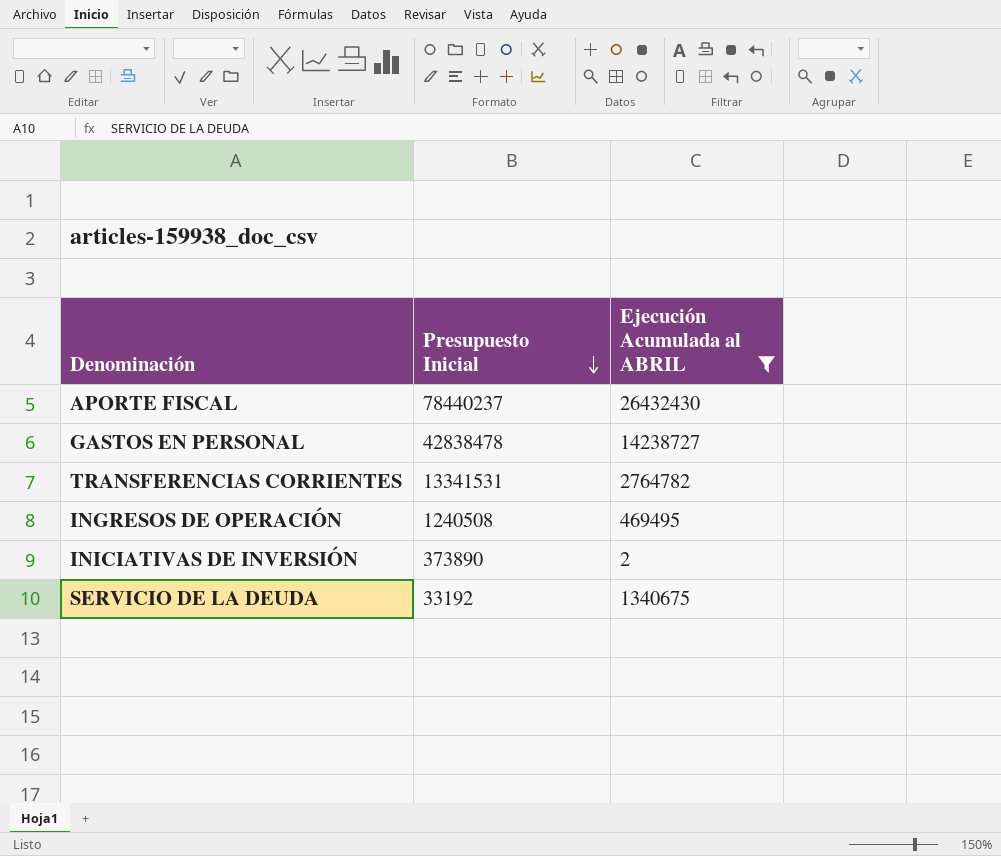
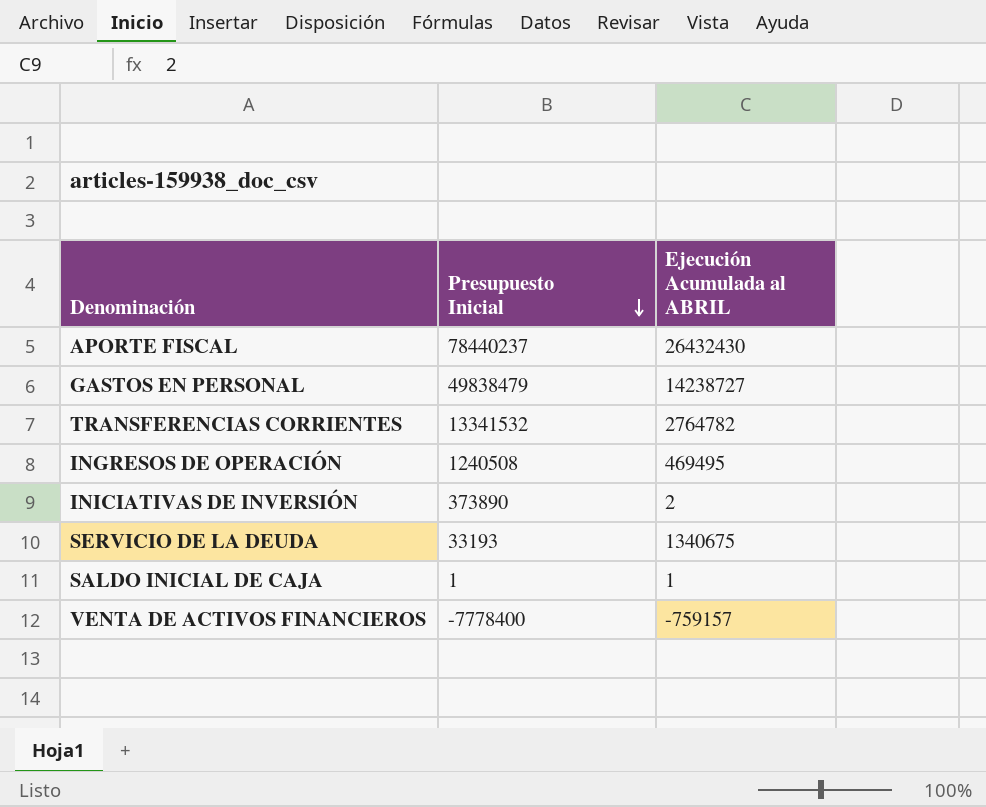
filter: Ejecución Acumulada al ABRIL >= 2 -> none
GASTOS EN PERSONAL | Presupuesto Inicial: 42838478 -> 49838479
TRANSFERENCIAS CORRIENTES | Presupuesto Inicial: 13341531 -> 13341532
SERVICIO DE LA DEUDA | Presupuesto Inicial: 33192 -> 33193

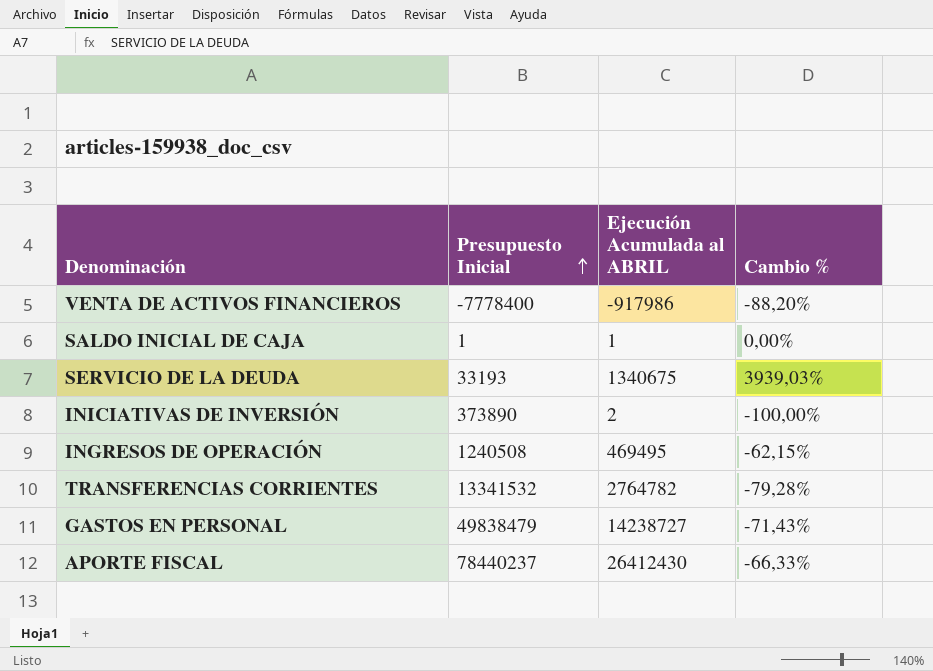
row order: Presupuesto Inicial descending -> Presupuesto Inicial ascending
column Cambio % | formula: none -> ([Ejecución Acumulada al ABRIL] - [Presupuesto Inicial]) / [Presupuesto Inicial]
VENTA DE ACTIVOS FINANCIEROS | Ejecución Acumulada al ABRIL: -759157 -> -917986
APORTE FISCAL | Ejecución Acumulada al ABRIL: 26432430 -> 26412430

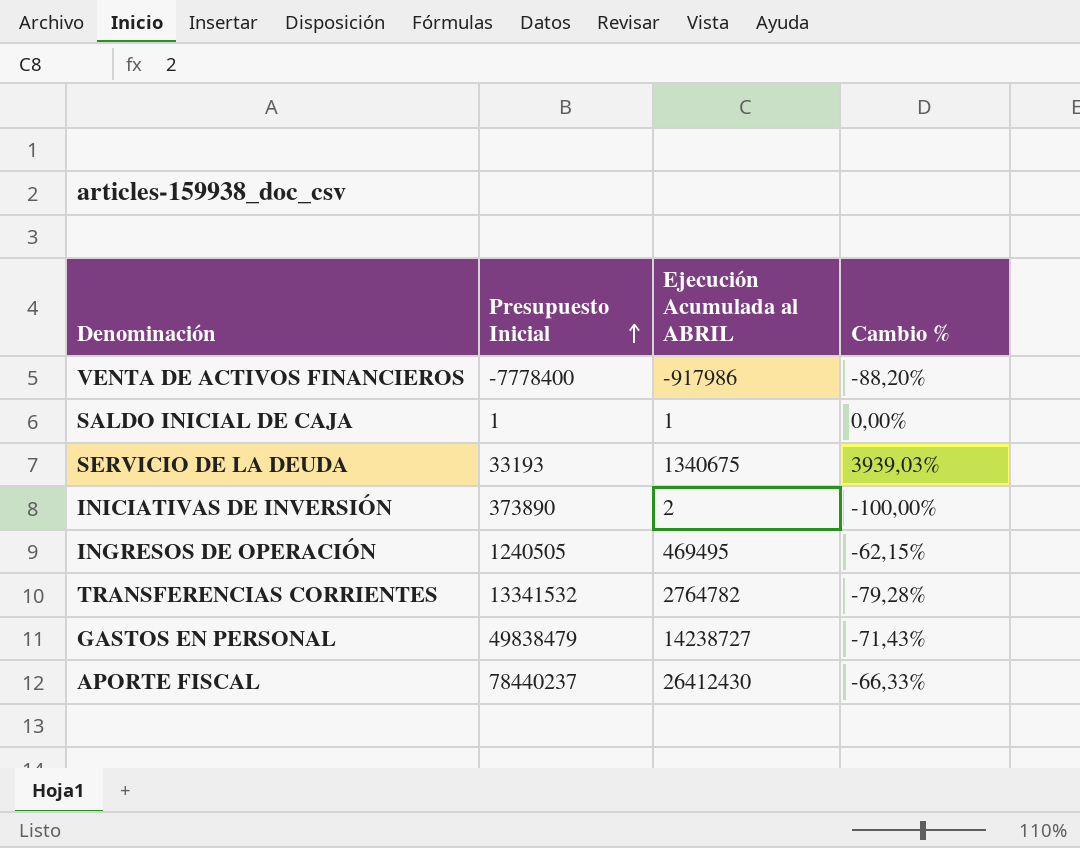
INGRESOS DE OPERACIÓN | Presupuesto Inicial: 1240508 -> 1240505

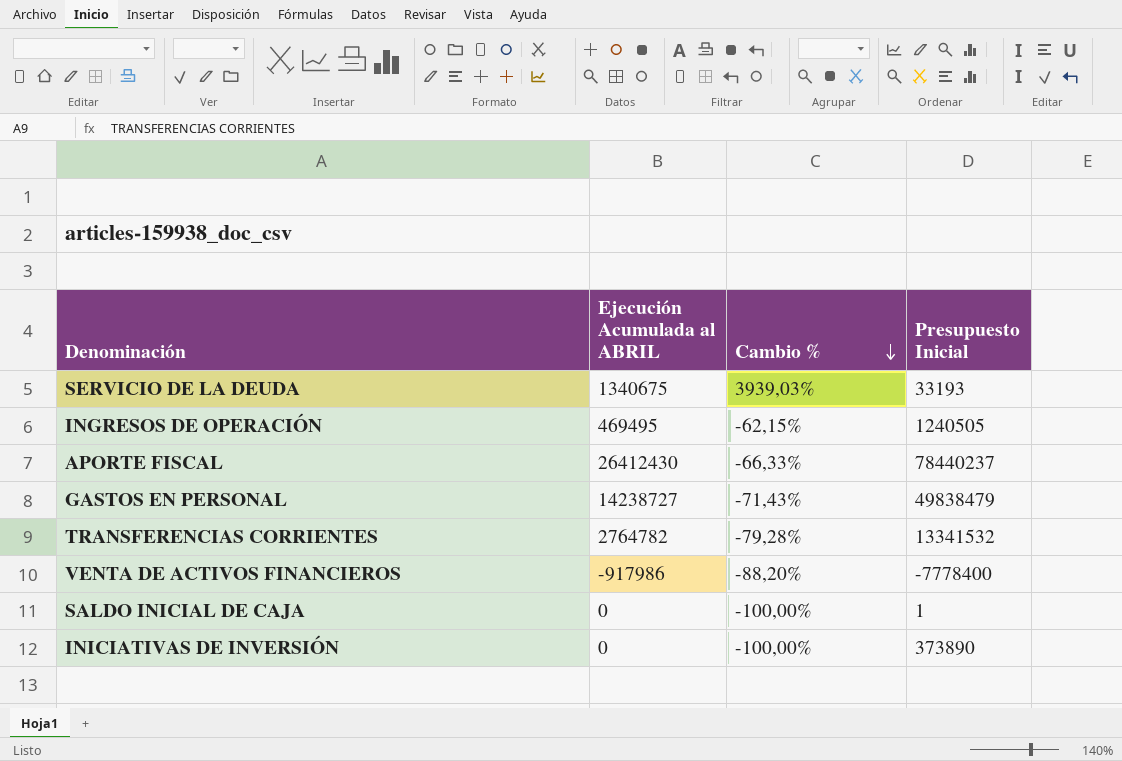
row order: Presupuesto Inicial ascending -> Cambio % descending
column Presupuesto Inicial | position: 2 -> 4
SALDO INICIAL DE CAJA | Ejecución Acumulada al ABRIL: 1 -> 0
SALDO INICIAL DE CAJA | Cambio %: 0,00% -> -100,00%
INICIATIVAS DE INVERSIÓN | Ejecución Acumulada al ABRIL: 2 -> 0

